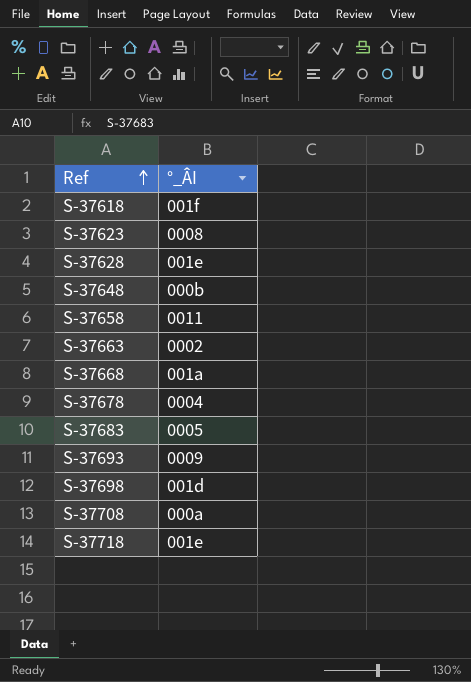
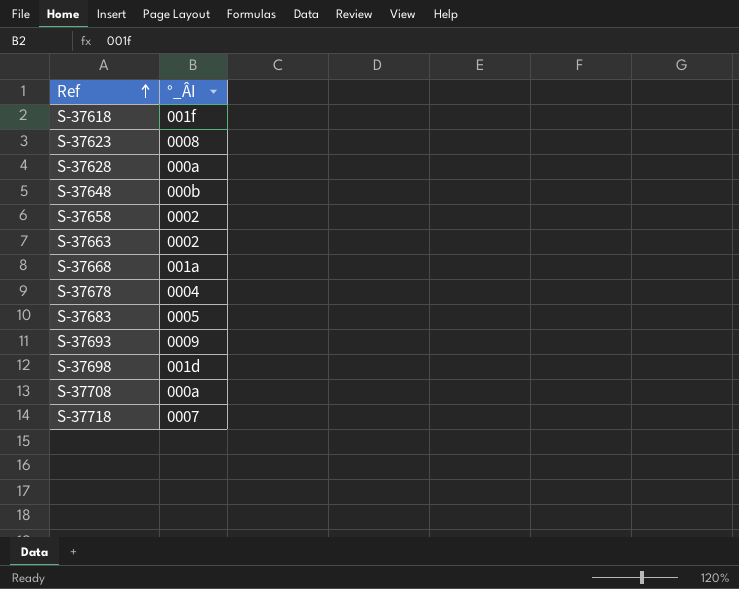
S-37628 | °_ÂI: 001e -> 000a
S-37658 | °_ÂI: 0011 -> 0002
S-37718 | °_ÂI: 001e -> 0007

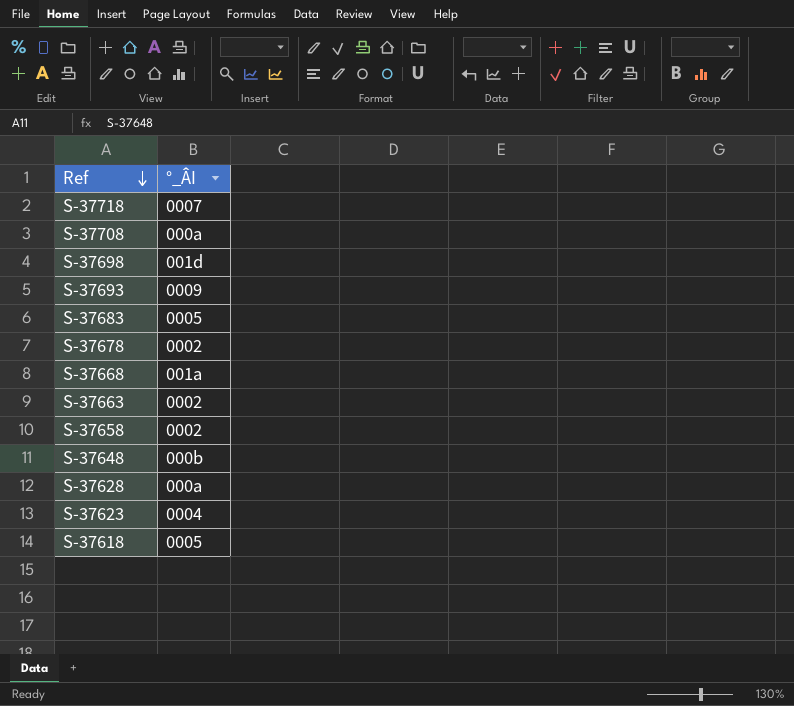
row order: Ref ascending -> Ref descending
S-37678 | °_ÂI: 0004 -> 0002
S-37623 | °_ÂI: 0008 -> 0004
S-37618 | °_ÂI: 001f -> 0005

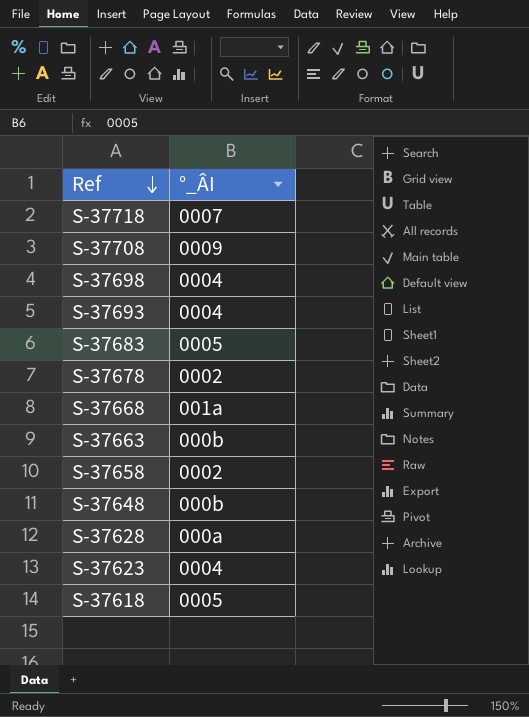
S-37708 | °_ÂI: 000a -> 0009
S-37698 | °_ÂI: 001d -> 0004
S-37693 | °_ÂI: 0009 -> 0004
S-37663 | °_ÂI: 0002 -> 000b

